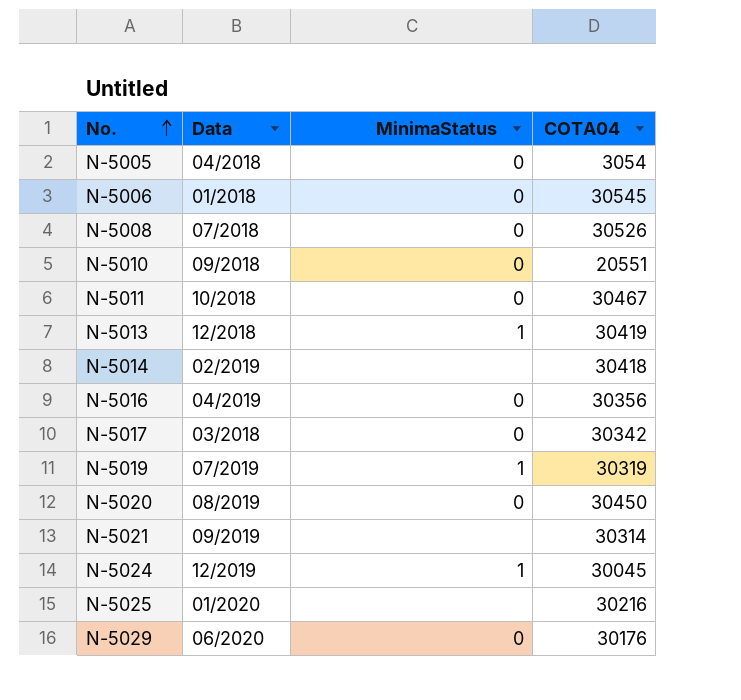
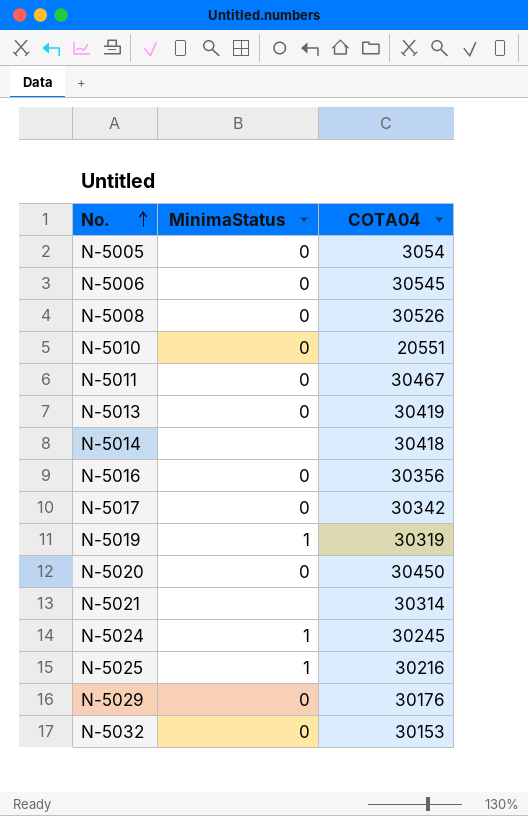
column Data | position: 2 -> none
N-5013 | MinimaStatus: 1 -> 0
N-5024 | COTA04: 30045 -> 30245
N-5025 | MinimaStatus: none -> 1
row N-5032: none -> 0 | 30153

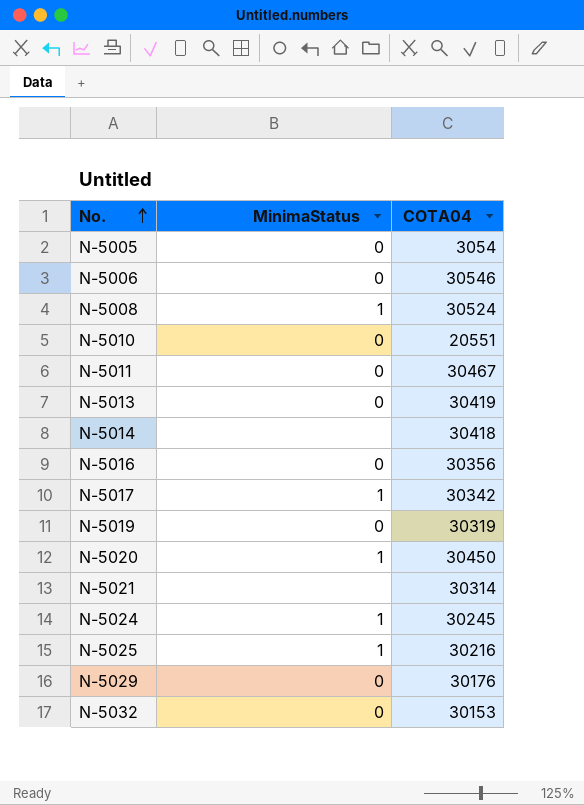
N-5006 | COTA04: 30545 -> 30546
N-5008 | MinimaStatus: 0 -> 1
N-5008 | COTA04: 30526 -> 30524
N-5017 | MinimaStatus: 0 -> 1
N-5019 | MinimaStatus: 1 -> 0
N-5020 | MinimaStatus: 0 -> 1

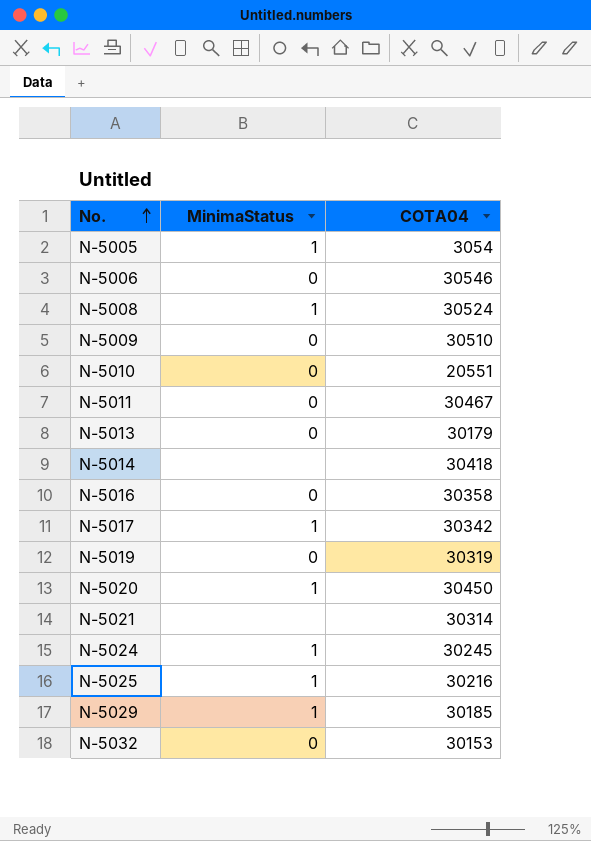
N-5005 | MinimaStatus: 0 -> 1
row N-5009: none -> 0 | 30510
N-5013 | COTA04: 30419 -> 30179
N-5016 | COTA04: 30356 -> 30358
N-5029 | MinimaStatus: 0 -> 1
N-5029 | COTA04: 30176 -> 30185

